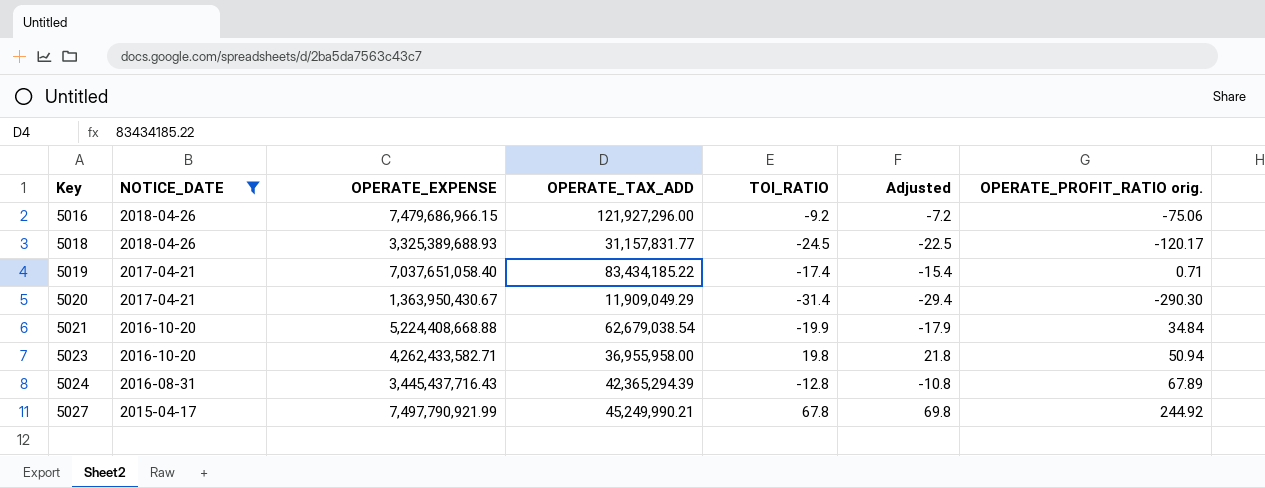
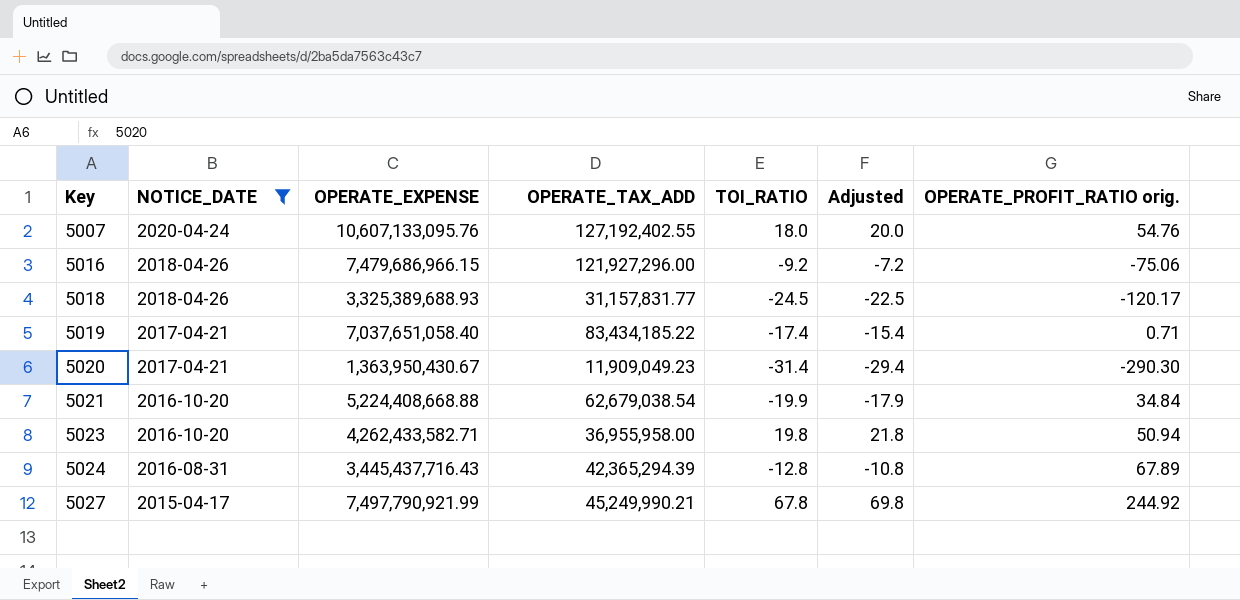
row 5007: none -> 2020-04-24 | 10,607,133,095.76 | 127,192,402.55 | 18.0 | 20.0 | 54.76
5020 | OPERATE_TAX_ADD: 11,909,049.29 -> 11,909,049.23

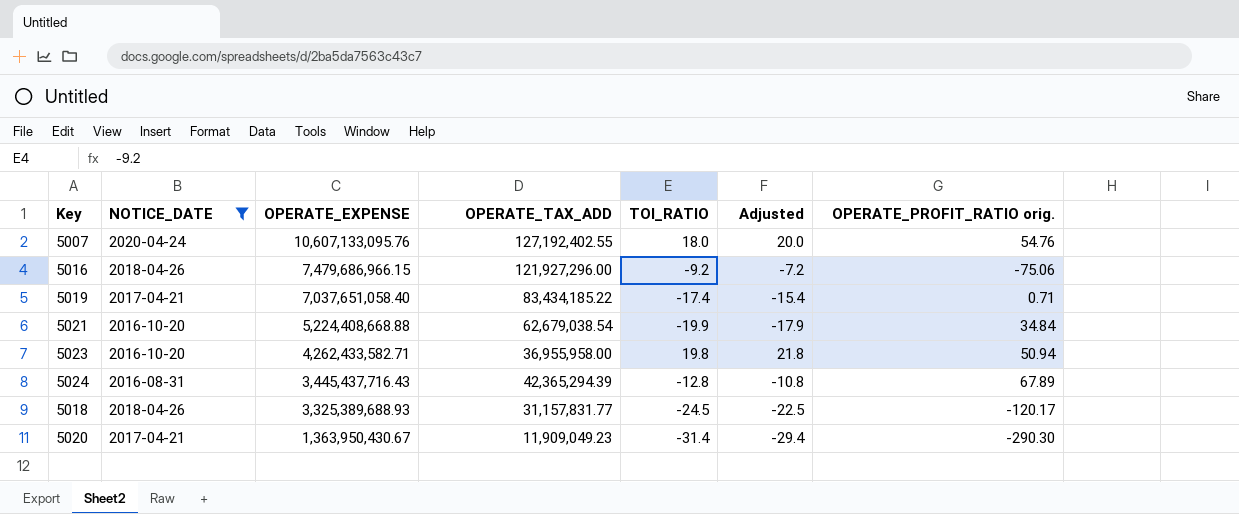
row order: Key ascending -> OPERATE_EXPENSE descending
row 5027: 2015-04-17 | 7,497,790,921.99 | 45,249,990.21 | 67.8 | 69.8 | 244.92 -> none

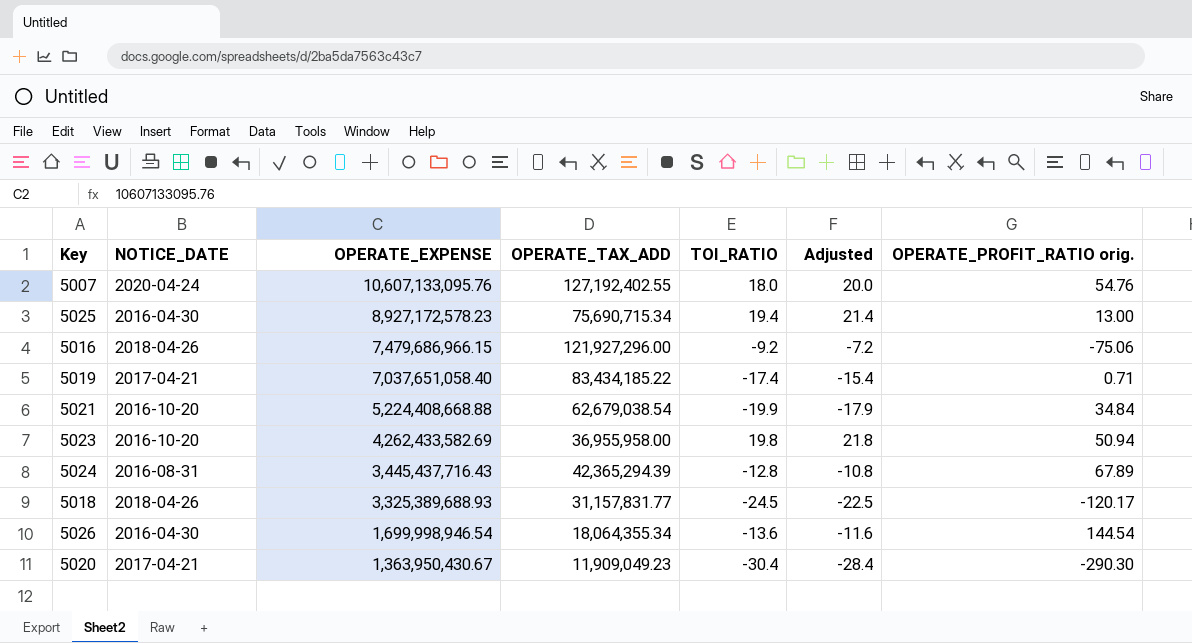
filter: NOTICE_DATE != 2016-04-30 -> none
5023 | OPERATE_EXPENSE: 4,262,433,582.71 -> 4,262,433,582.69
5020 | TOI_RATIO: -31.4 -> -30.4
5020 | Adjusted: -29.4 -> -28.4

